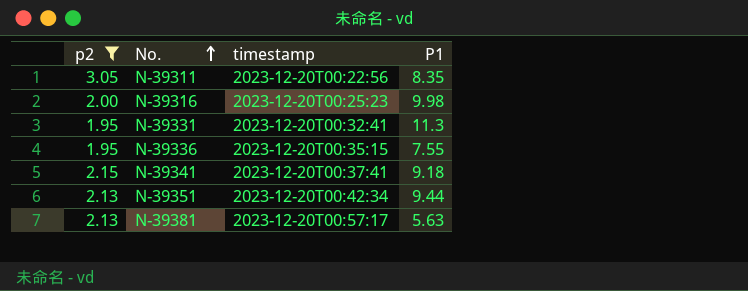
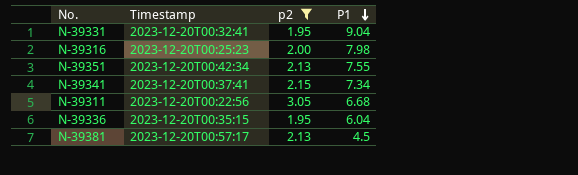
row order: No. ascending -> P1 descending
column name: timestamp -> Timestamp
column p2 | position: 1 -> 3
N-39331 | P1: 11.3 -> 9.04
N-39316 | P1: 9.98 -> 7.98
N-39351 | P1: 9.44 -> 7.55
N-39341 | P1: 9.18 -> 7.34
N-39311 | P1: 8.35 -> 6.68
N-39336 | P1: 7.55 -> 6.04
N-39381 | P1: 5.63 -> 4.5

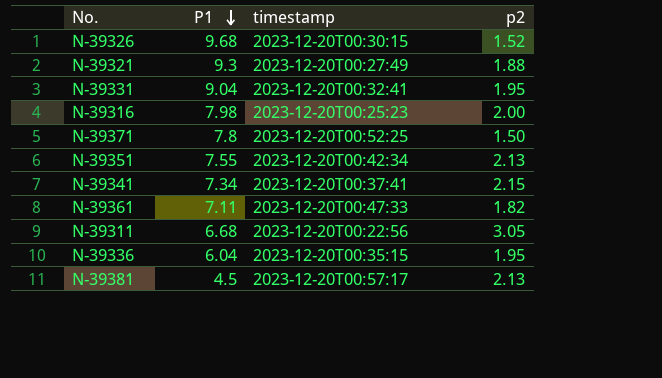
filter: p2 >= 1.95 -> none
column P1 | position: 4 -> 2
column name: Timestamp -> timestamp

